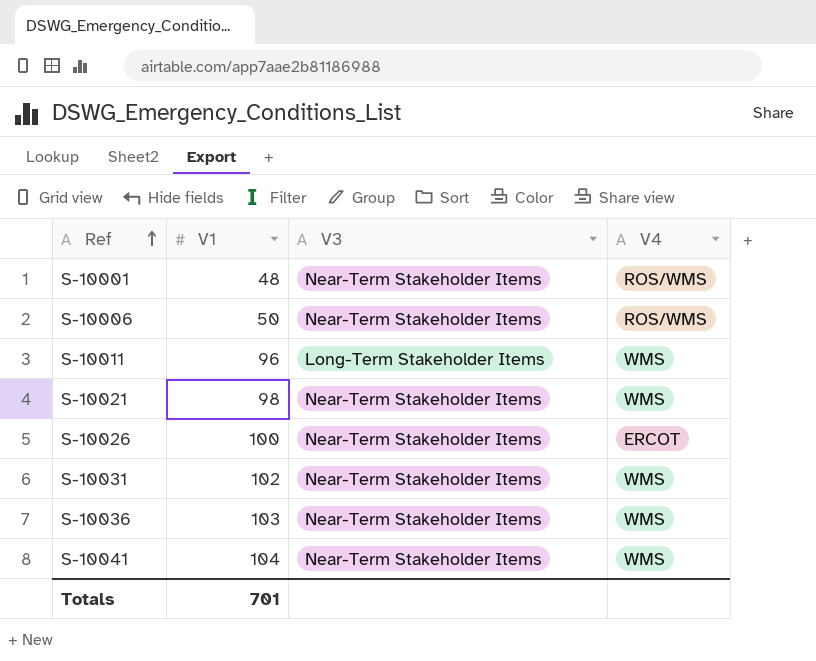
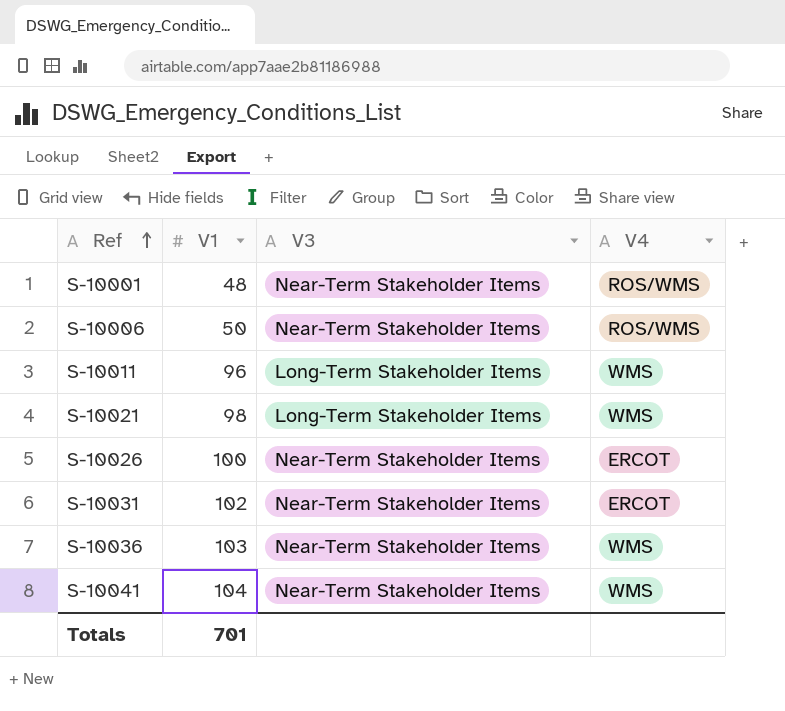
S-10021 | V3: Near-Term Stakeholder Items -> Long-Term Stakeholder Items
S-10031 | V4: WMS -> ERCOT

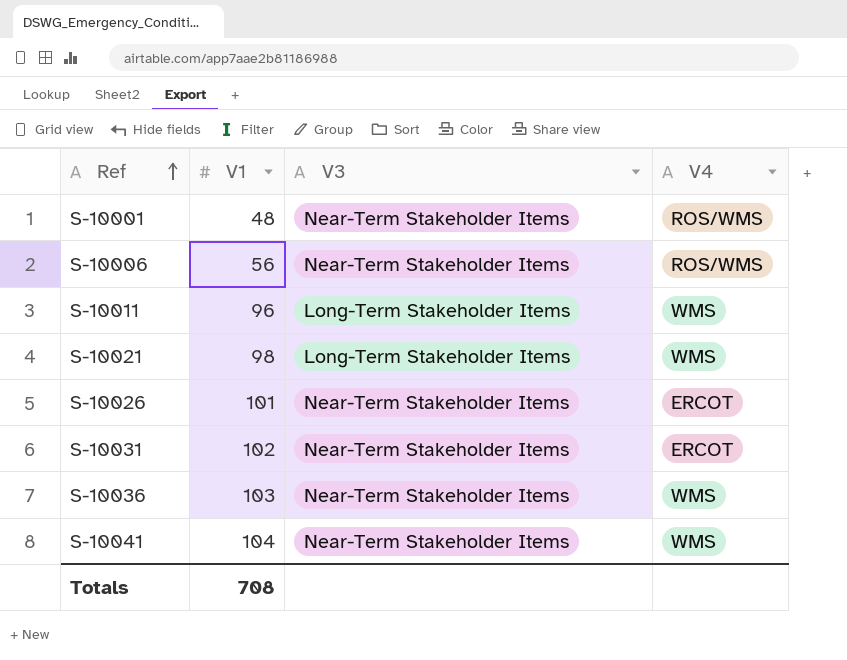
S-10006 | V1: 50 -> 56
S-10026 | V1: 100 -> 101
Totals | V1: 701 -> 708

